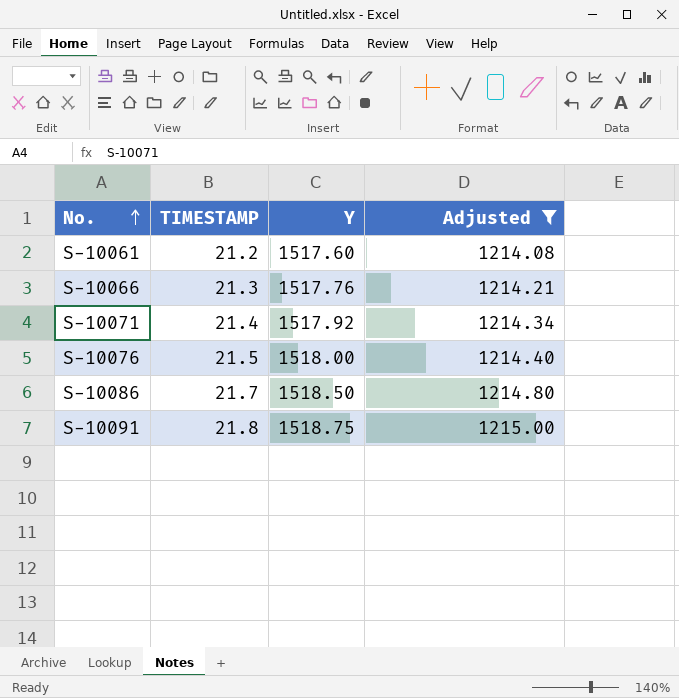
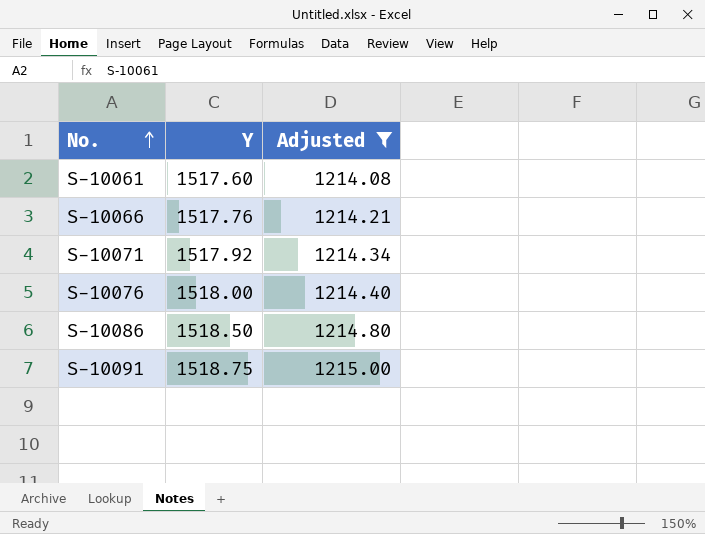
column TIMESTAMP | position: 2 -> none

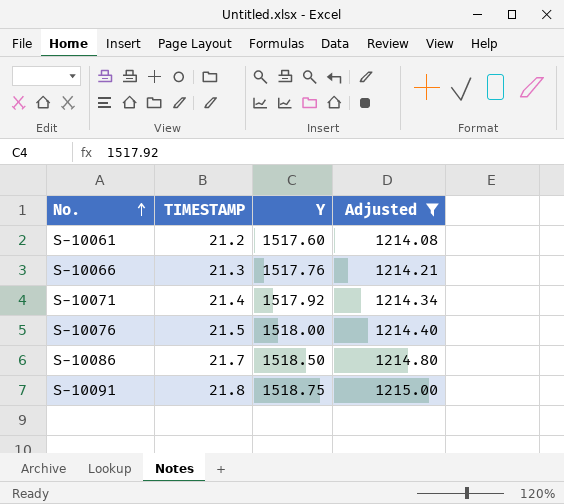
column TIMESTAMP | position: none -> 2

